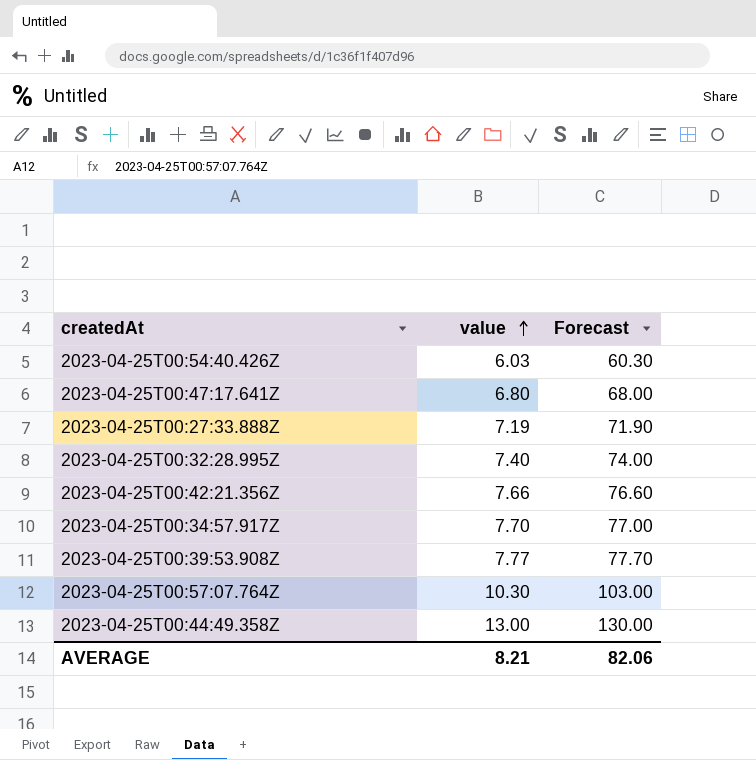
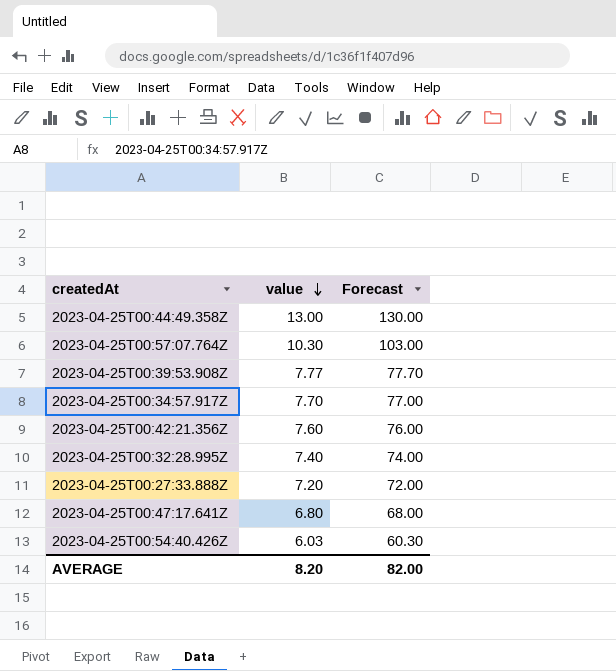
row order: value ascending -> value descending
2023-04-25T00:42:21.356Z | value: 7.66 -> 7.60
2023-04-25T00:42:21.356Z | Forecast: 76.60 -> 76.00
2023-04-25T00:27:33.888Z | value: 7.19 -> 7.20
2023-04-25T00:27:33.888Z | Forecast: 71.90 -> 72.00
AVERAGE | value: 8.21 -> 8.20
AVERAGE | Forecast: 82.06 -> 82.00

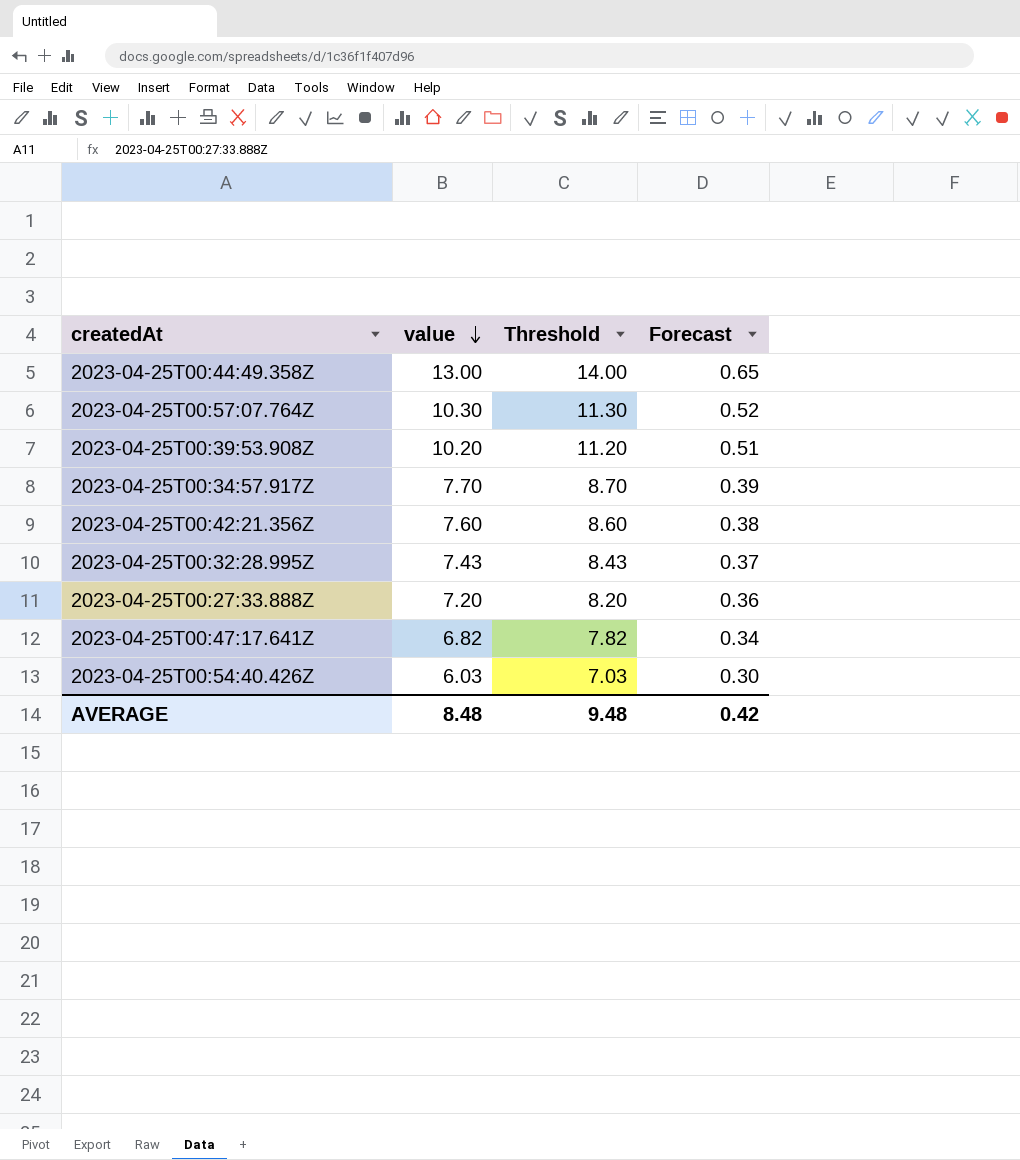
column Threshold | formula: none -> [value] + 1
column Forecast | formula: [value] * 10 -> [value] * 0.05
2023-04-25T00:39:53.908Z | value: 7.77 -> 10.20
2023-04-25T00:32:28.995Z | value: 7.40 -> 7.43
2023-04-25T00:47:17.641Z | value: 6.80 -> 6.82
AVERAGE | value: 8.20 -> 8.48
AVERAGE | Forecast: 82.00 -> 0.42

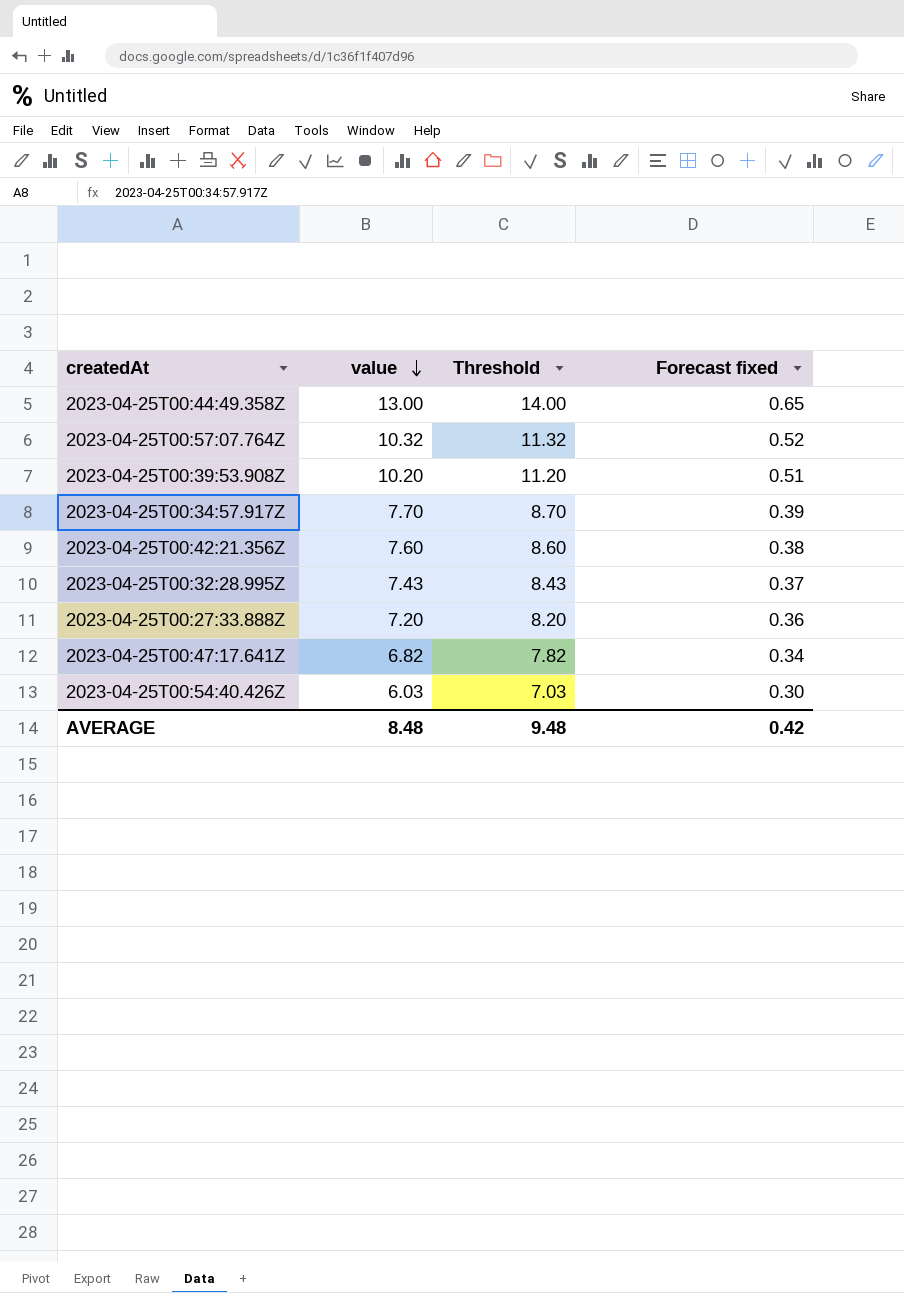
column name: Forecast -> Forecast fixed
2023-04-25T00:57:07.764Z | value: 10.30 -> 10.32
2023-04-25T00:57:07.764Z | Threshold: 11.30 -> 11.32

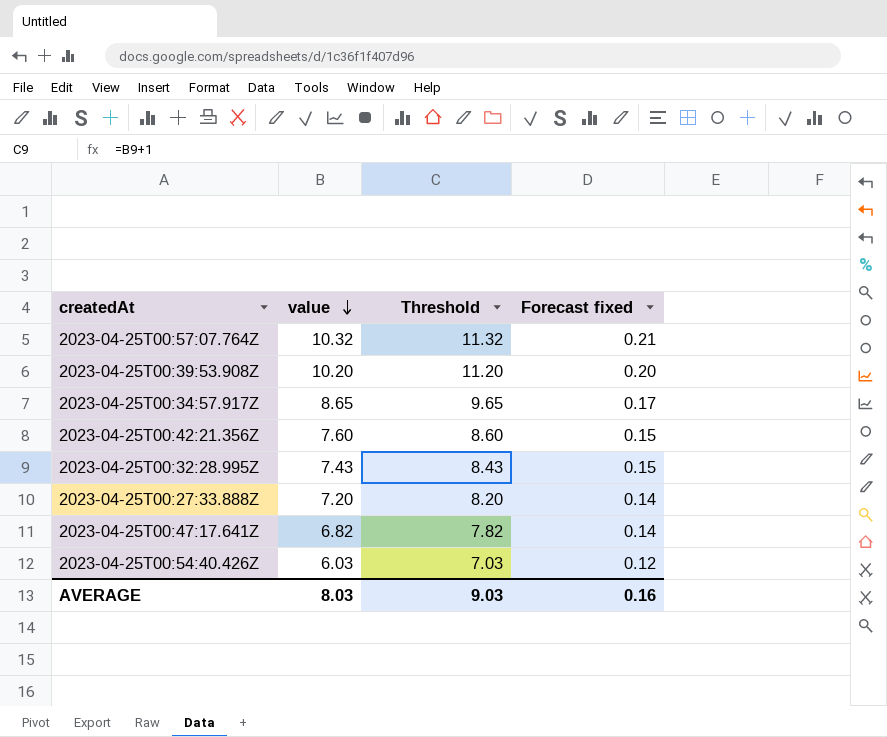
column Forecast fixed | formula: [value] * 0.05 -> [value] * 0.02
row 2023-04-25T00:44:49.358Z: 13.00 | 14.00 | 0.65 -> none
2023-04-25T00:34:57.917Z | value: 7.70 -> 8.65
2023-04-25T00:34:57.917Z | Threshold: 8.70 -> 9.65
AVERAGE | value: 8.48 -> 8.03
AVERAGE | Threshold: 9.48 -> 9.03
AVERAGE | Forecast fixed: 0.42 -> 0.16

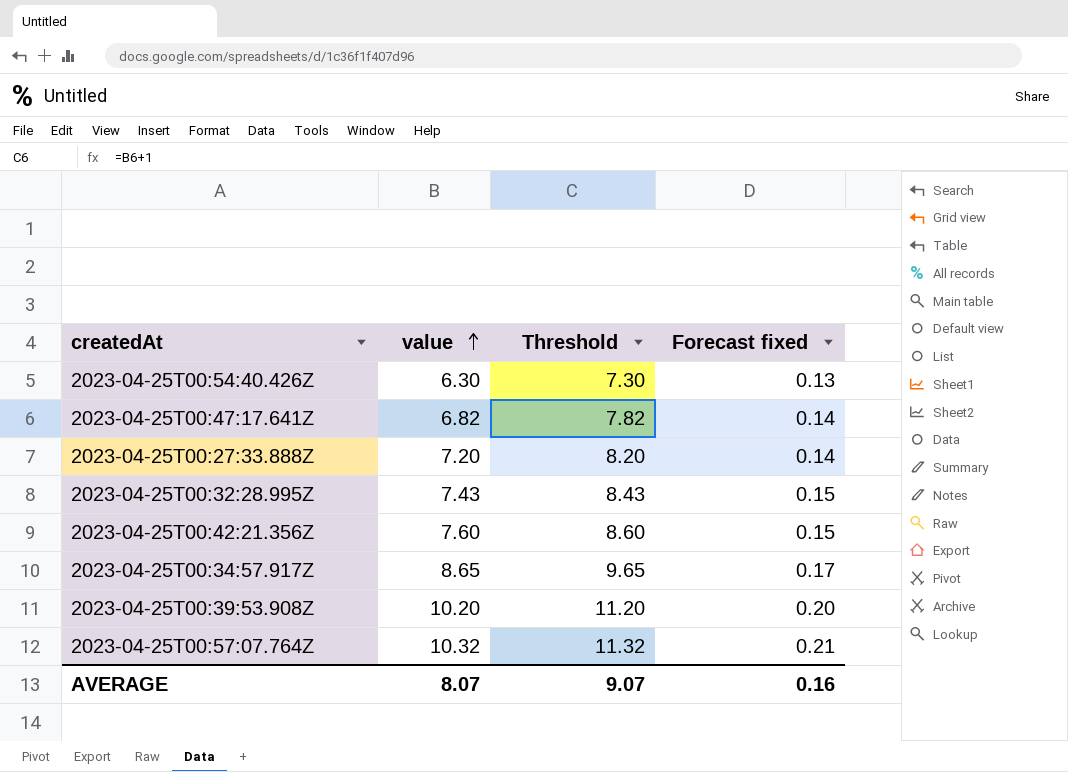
row order: value descending -> value ascending
2023-04-25T00:54:40.426Z | value: 6.03 -> 6.30
2023-04-25T00:54:40.426Z | Threshold: 7.03 -> 7.30
2023-04-25T00:54:40.426Z | Forecast fixed: 0.12 -> 0.13
AVERAGE | value: 8.03 -> 8.07
AVERAGE | Threshold: 9.03 -> 9.07

